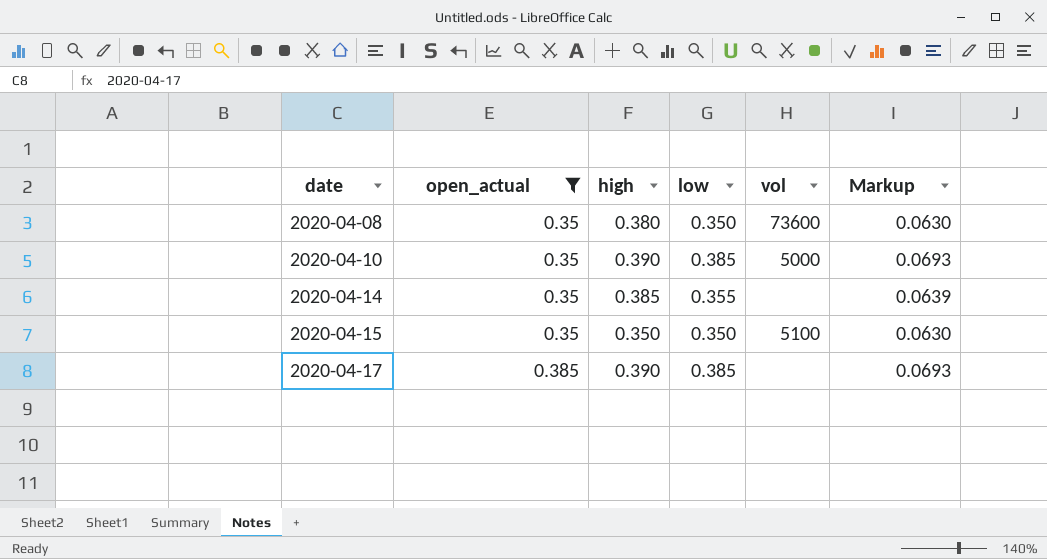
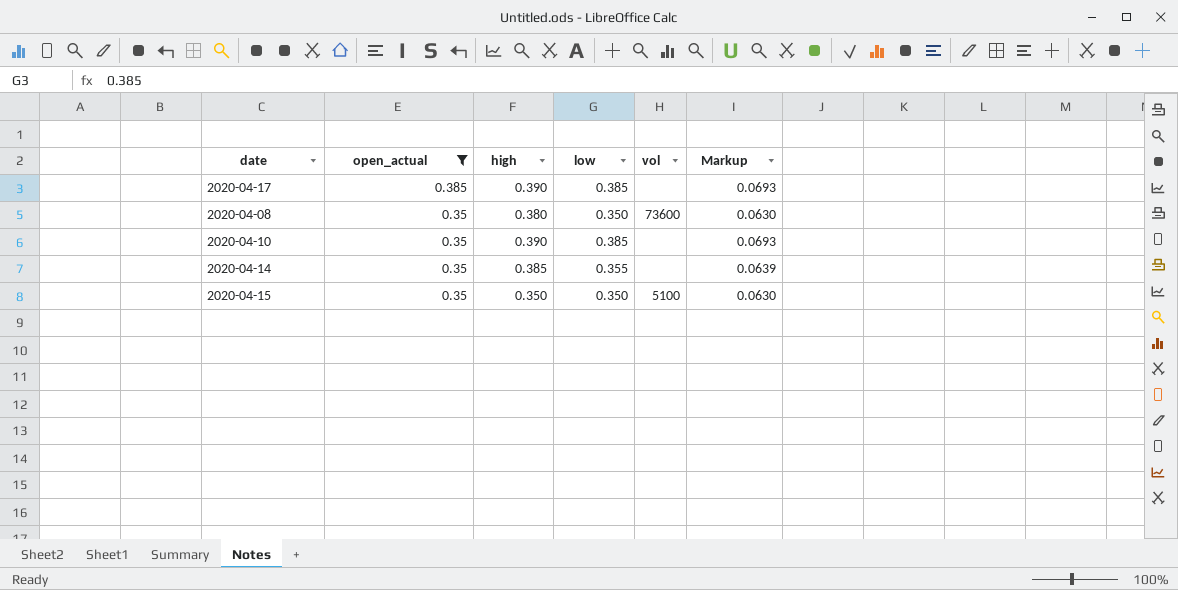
row order: date ascending -> open_actual descending
2020-04-10 | vol: 5000 -> none

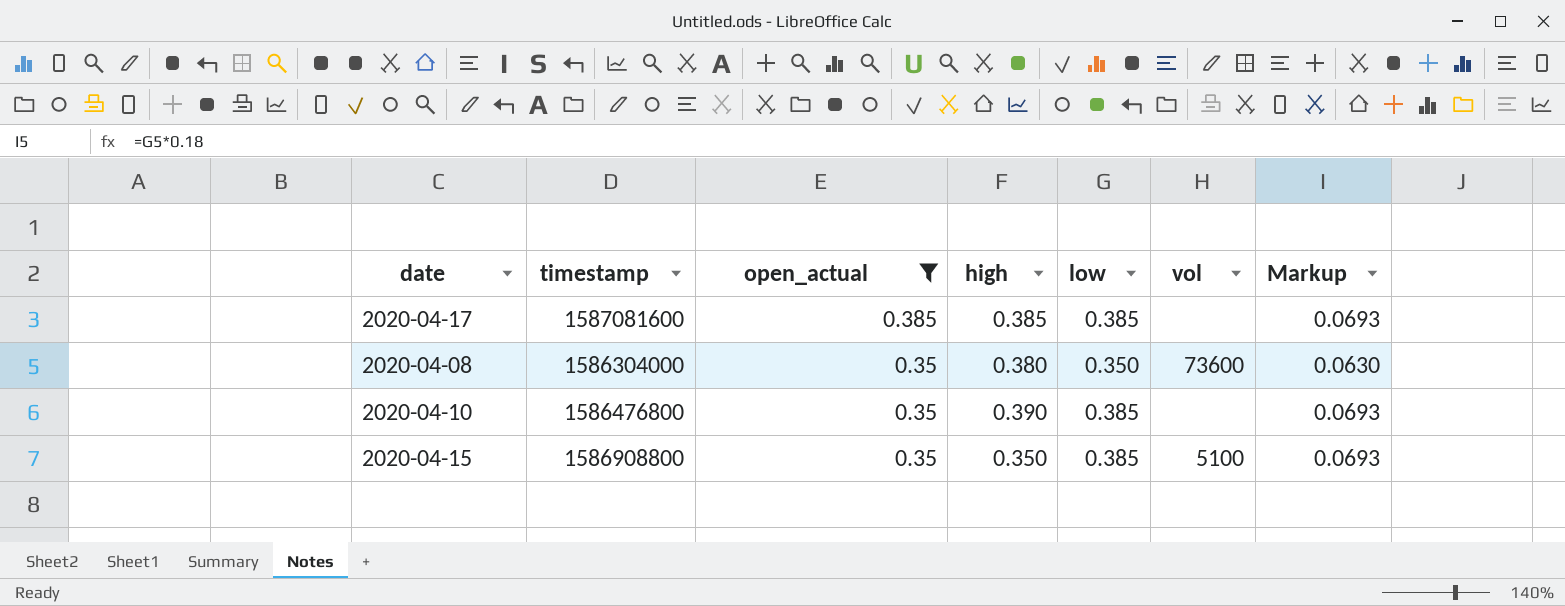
column timestamp | position: none -> 2
row 2020-04-14: 0.35 | 0.385 | 0.355 | none | 0.0639 -> none
2020-04-17 | high: 0.390 -> 0.385
2020-04-15 | low: 0.350 -> 0.385
2020-04-15 | Markup: 0.0630 -> 0.0693

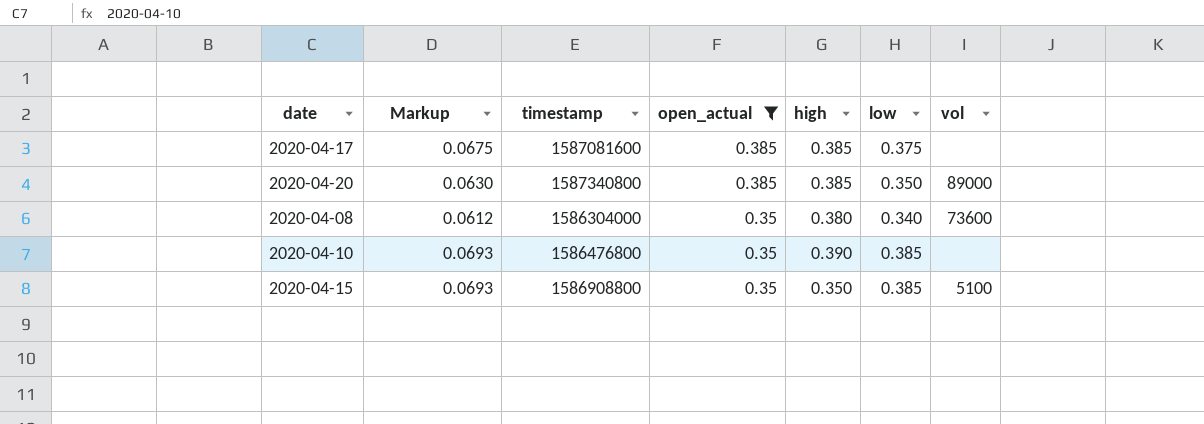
column Markup | position: 7 -> 2
2020-04-17 | Markup: 0.0693 -> 0.0675
2020-04-17 | low: 0.385 -> 0.375
row 2020-04-20: none -> 0.0630 | 1587340800 | 0.385 | 0.385 | 0.350 | 89000
2020-04-08 | Markup: 0.0630 -> 0.0612
2020-04-08 | low: 0.350 -> 0.340

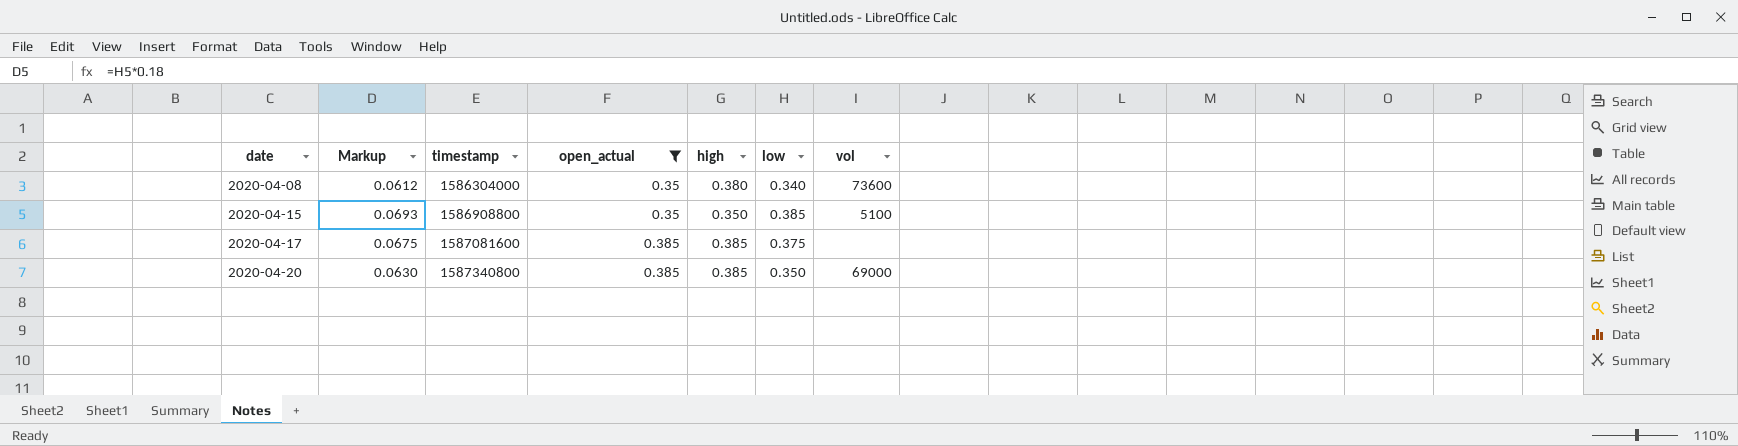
row order: open_actual descending -> date ascending
row 2020-04-10: 0.0693 | 1586476800 | 0.35 | 0.390 | 0.385 | none -> none
2020-04-20 | vol: 89000 -> 69000

